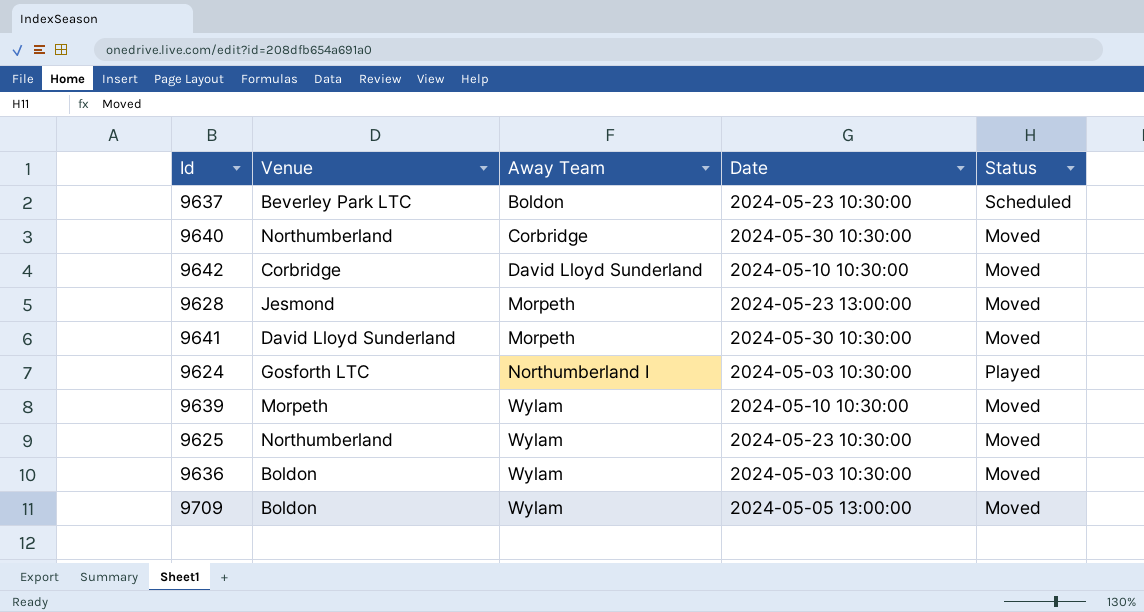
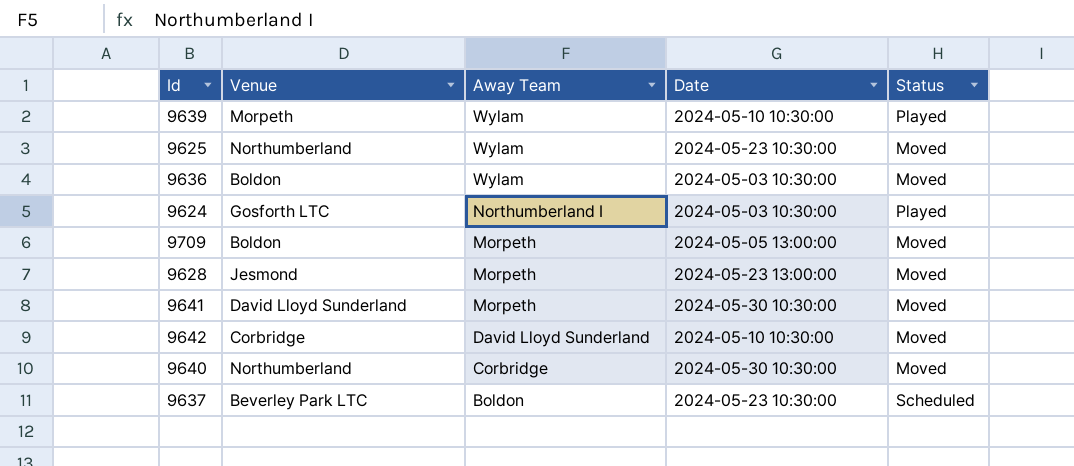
row order: Away Team ascending -> Away Team descending
9639 | Status: Moved -> Played
9709 | Away Team: Wylam -> Morpeth

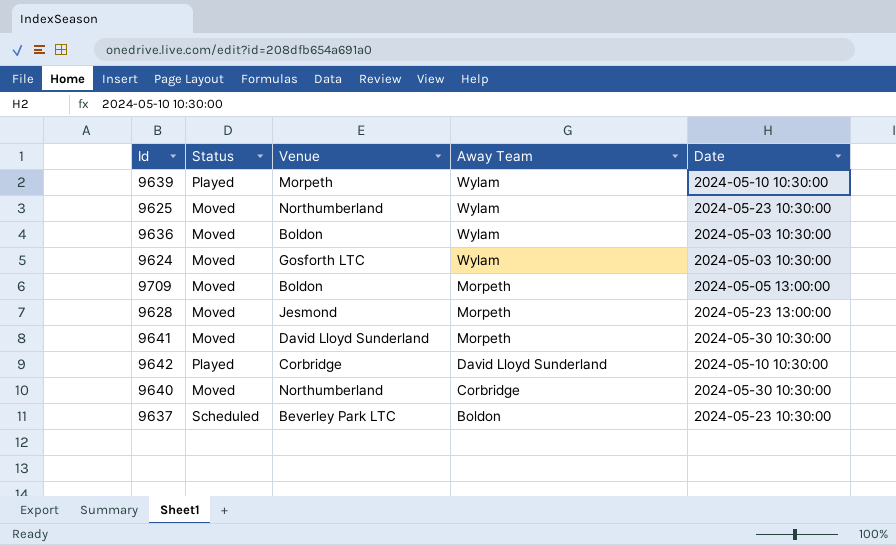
column Status | position: 5 -> 2
9624 | Status: Played -> Moved
9624 | Away Team: Northumberland I -> Wylam
9642 | Status: Moved -> Played

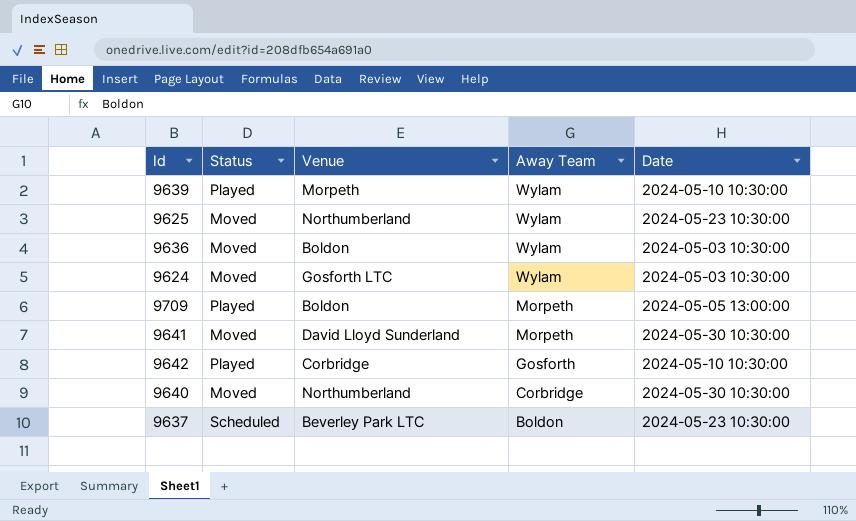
row 9628: Moved | Jesmond | Morpeth | 2024-05-23 13:00:00 -> none
9709 | Status: Moved -> Played
9642 | Away Team: David Lloyd Sunderland -> Gosforth

